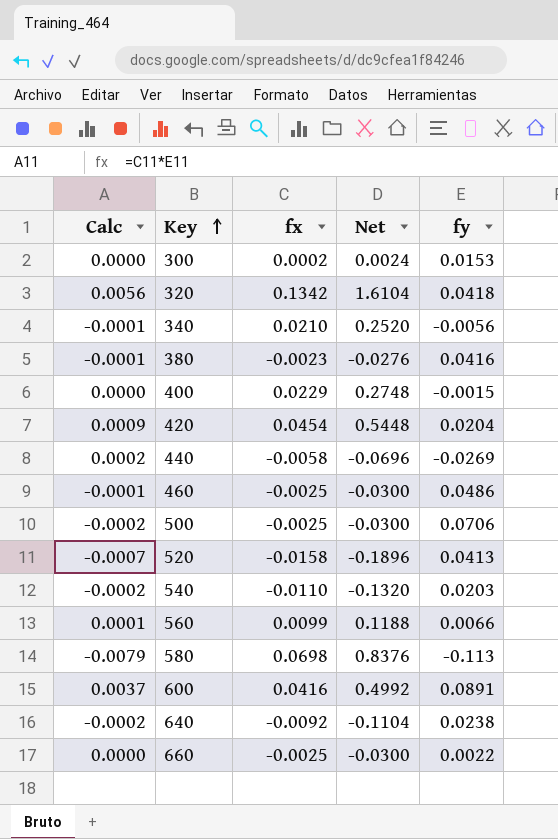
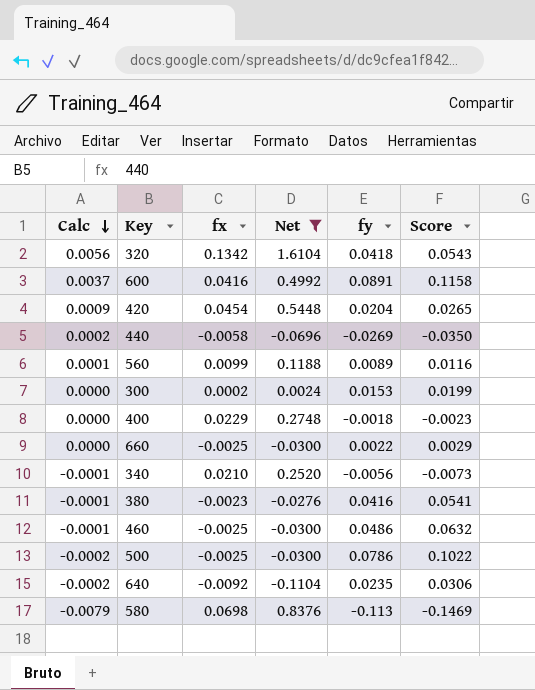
filter: none -> Net >= -0.1104
row order: Key ascending -> Calc descending
column Score | formula: none -> [fy] * 1.3
560 | fy: 0.0066 -> 0.0089
400 | fy: -0.0015 -> -0.0018
500 | fy: 0.0706 -> 0.0786
640 | fy: 0.0238 -> 0.0235

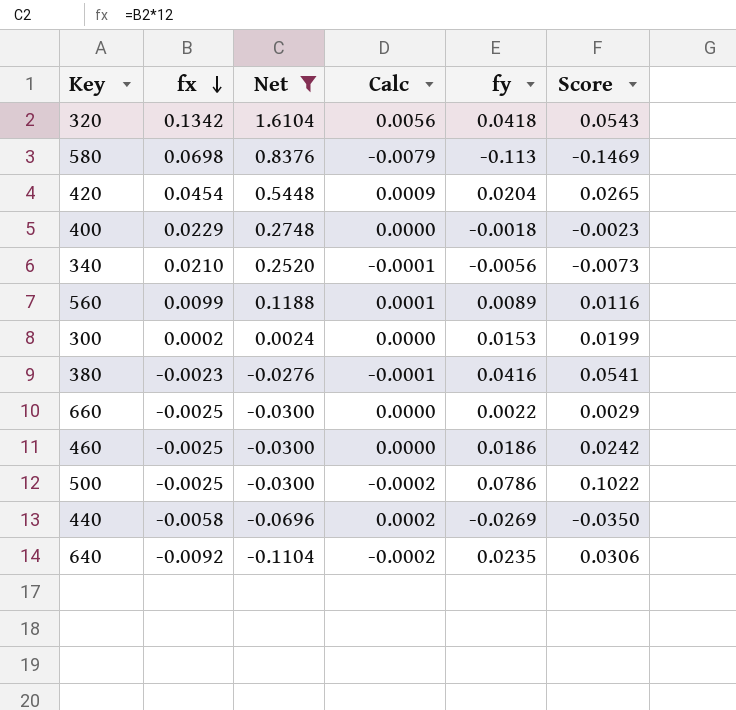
row order: Calc descending -> fx descending
column Calc | position: 1 -> 4
row 600: 0.0037 | 0.0416 | 0.4992 | 0.0891 | 0.1158 -> none
460 | Calc: -0.0001 -> 0.0000
460 | fy: 0.0486 -> 0.0186
460 | Score: 0.0632 -> 0.0242

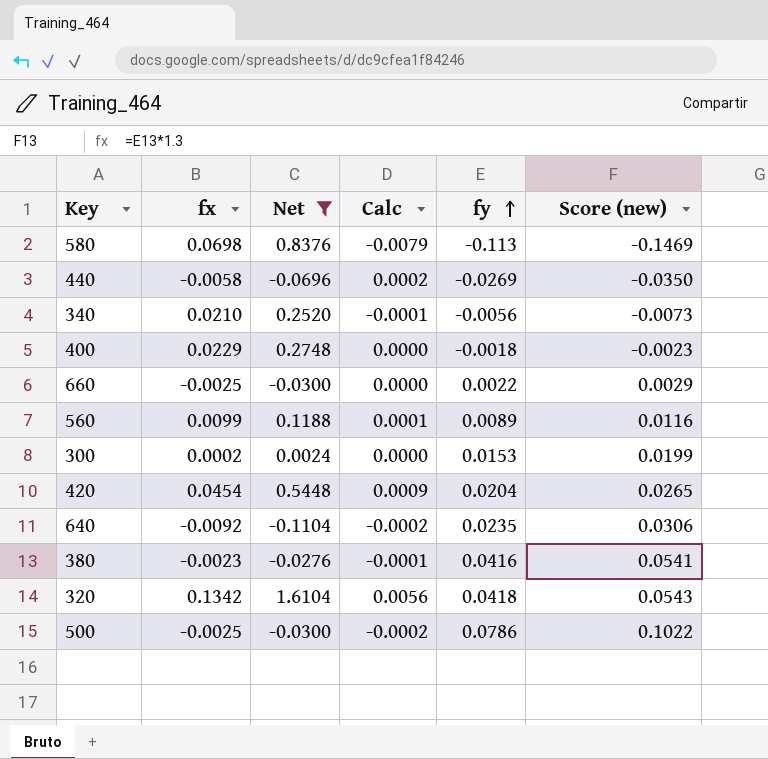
row order: fx descending -> fy ascending
column name: Score -> Score (new)
row 460: -0.0025 | -0.0300 | 0.0000 | 0.0186 | 0.0242 -> none

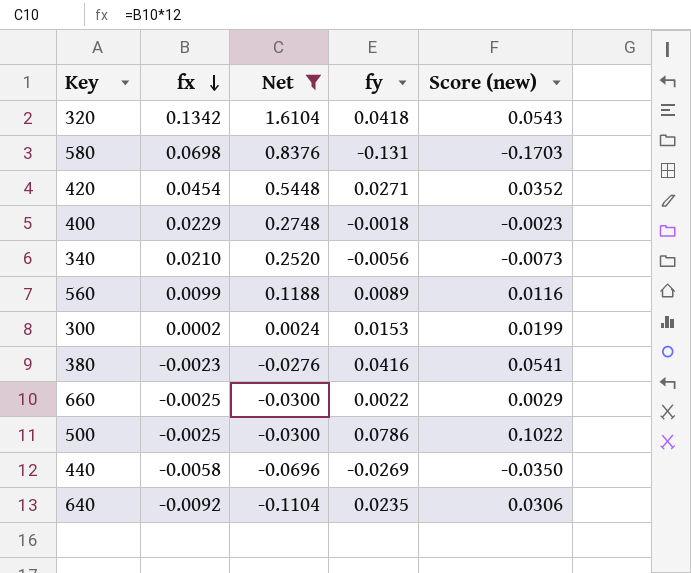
row order: fy ascending -> fx descending
column Calc | formula: [fx] * [fy] -> none
580 | fy: -0.113 -> -0.131
580 | Score (new): -0.1469 -> -0.1703
420 | fy: 0.0204 -> 0.0271
420 | Score (new): 0.0265 -> 0.0352

